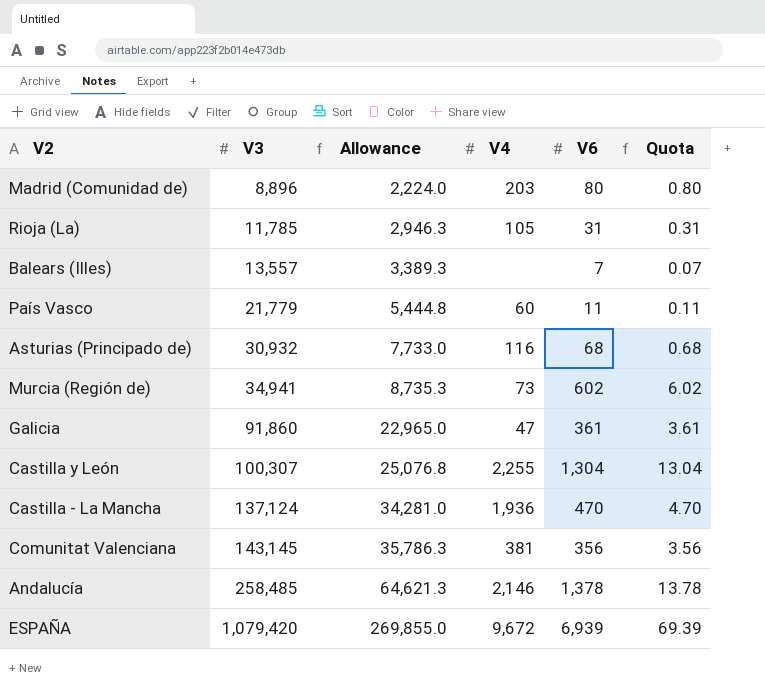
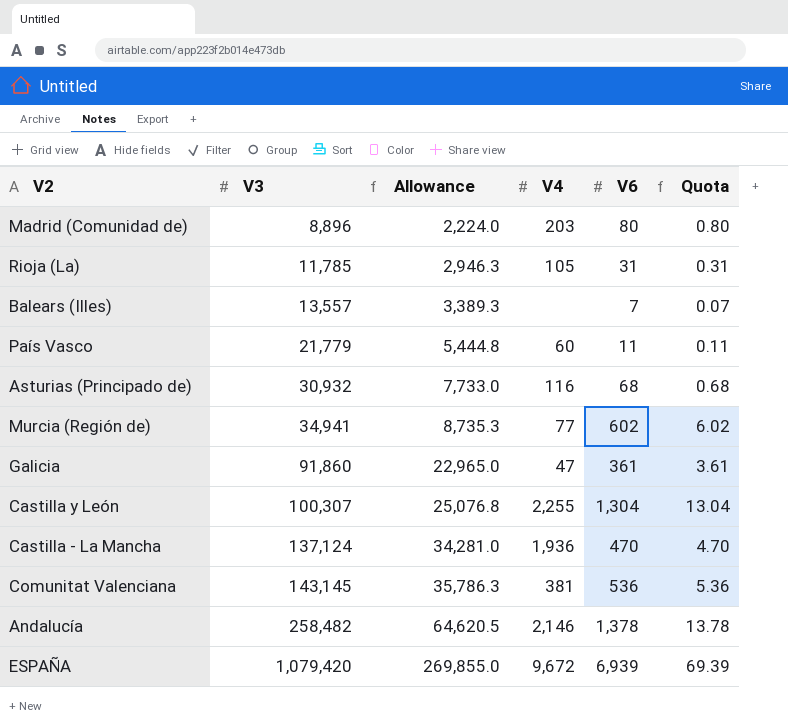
Murcia (Región de) | V4: 73 -> 77
Comunitat Valenciana | V6: 356 -> 536
Comunitat Valenciana | Quota: 3.56 -> 5.36
Andalucía | V3: 258,485 -> 258,482
Andalucía | Allowance: 64,621.3 -> 64,620.5

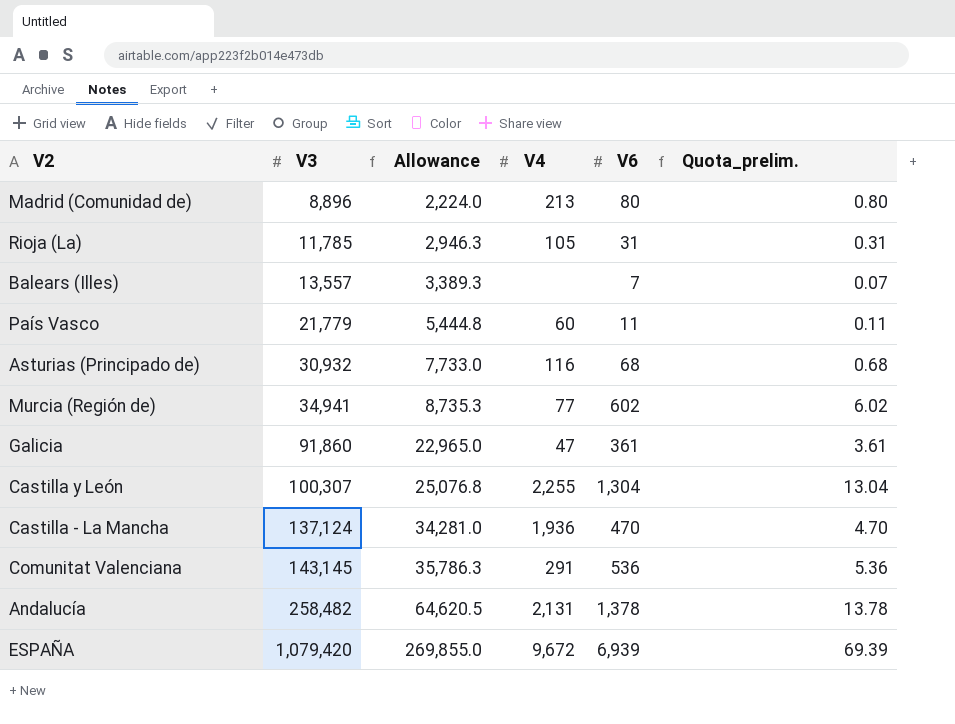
column name: Quota -> Quota_prelim.
Madrid (Comunidad de) | V4: 203 -> 213
Comunitat Valenciana | V4: 381 -> 291
Andalucía | V4: 2,146 -> 2,131

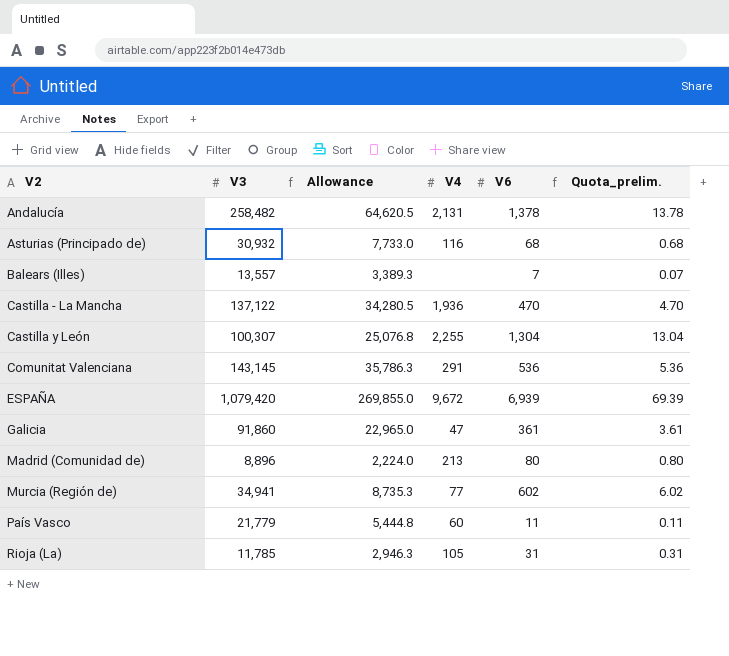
row order: V3 ascending -> V2 ascending
Castilla - La Mancha | V3: 137,124 -> 137,122
Castilla - La Mancha | Allowance: 34,281.0 -> 34,280.5

